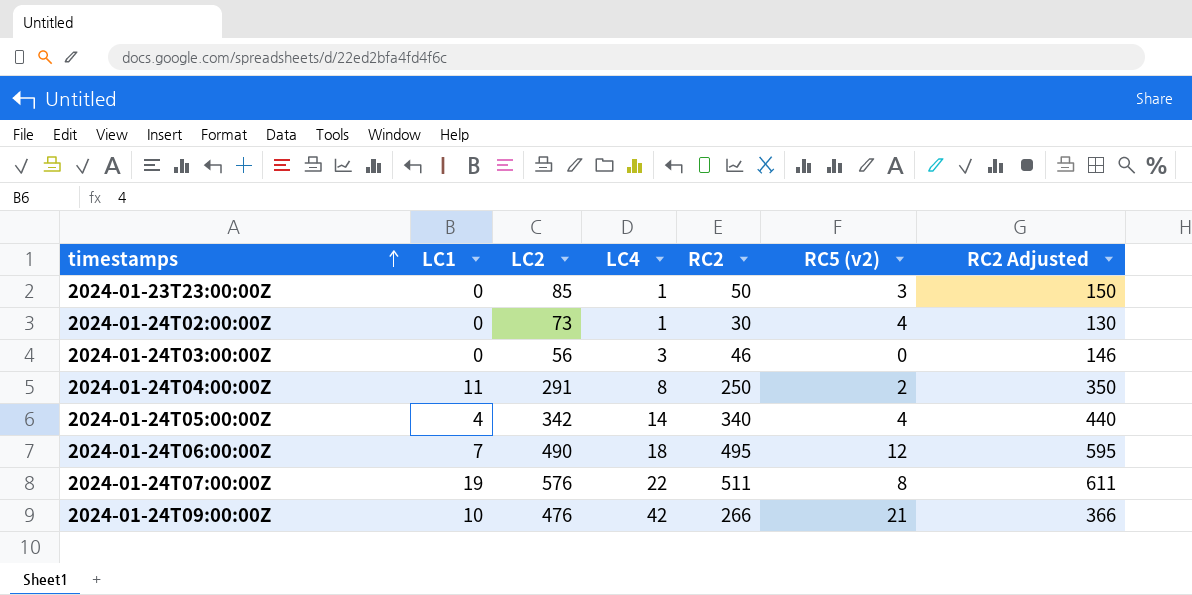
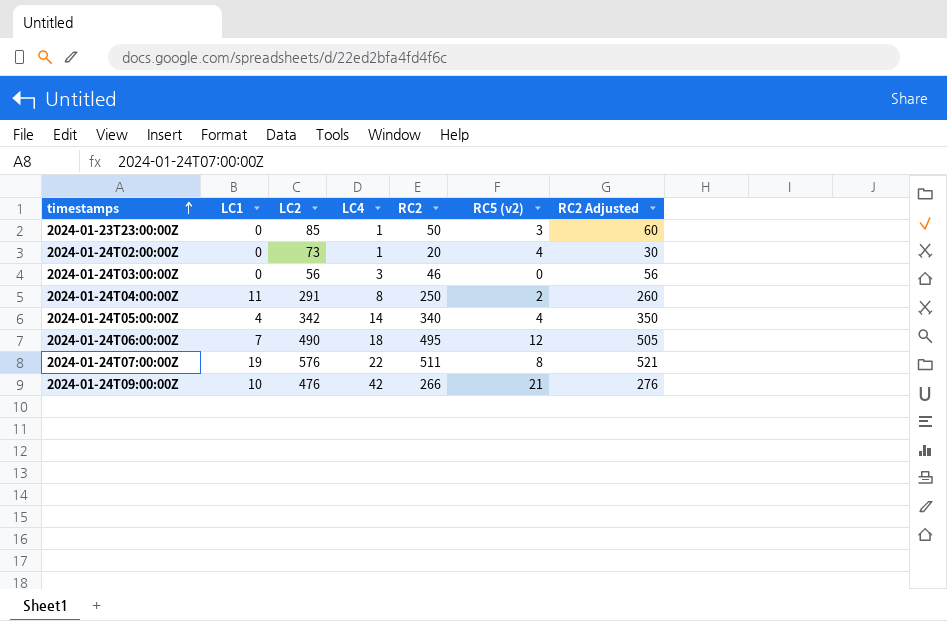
column RC2 Adjusted | formula: [RC2] + 100 -> [RC2] + 10
2024-01-24T02:00:00Z | RC2: 30 -> 20

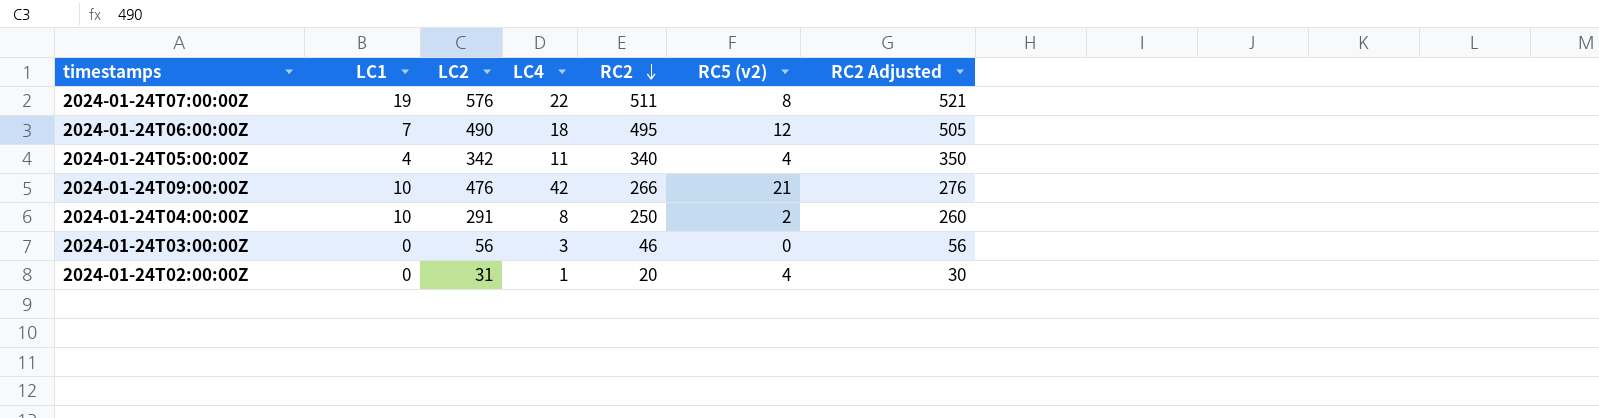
row order: timestamps ascending -> RC2 descending
row 2024-01-23T23:00:00Z: 0 | 85 | 1 | 50 | 3 | 60 -> none
2024-01-24T05:00:00Z | LC4: 14 -> 11
2024-01-24T04:00:00Z | LC1: 11 -> 10
2024-01-24T02:00:00Z | LC2: 73 -> 31

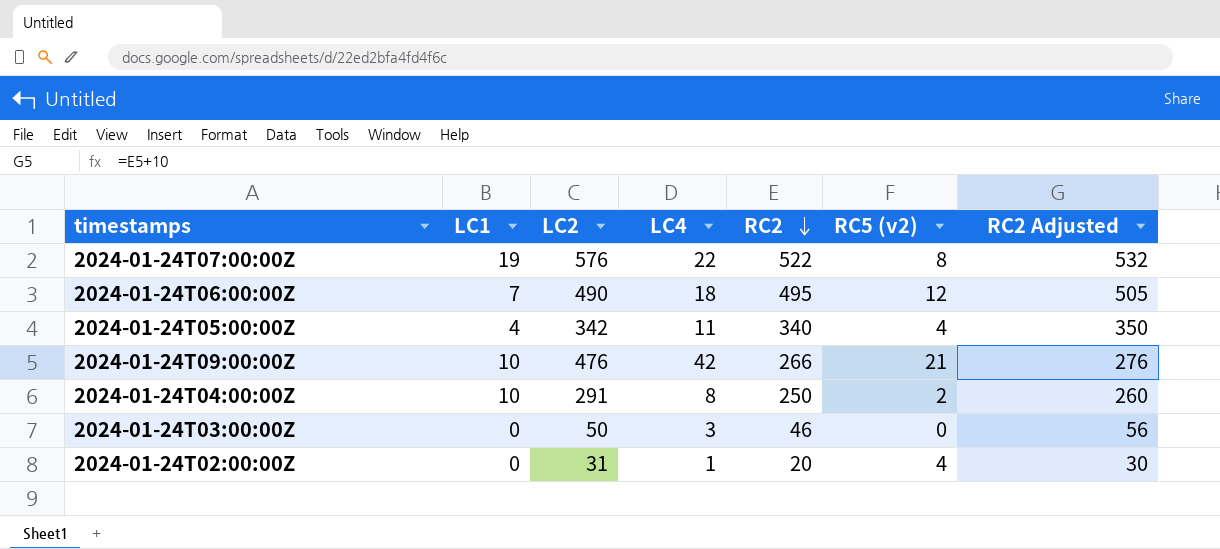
2024-01-24T07:00:00Z | RC2: 511 -> 522
2024-01-24T07:00:00Z | RC2 Adjusted: 521 -> 532
2024-01-24T03:00:00Z | LC2: 56 -> 50

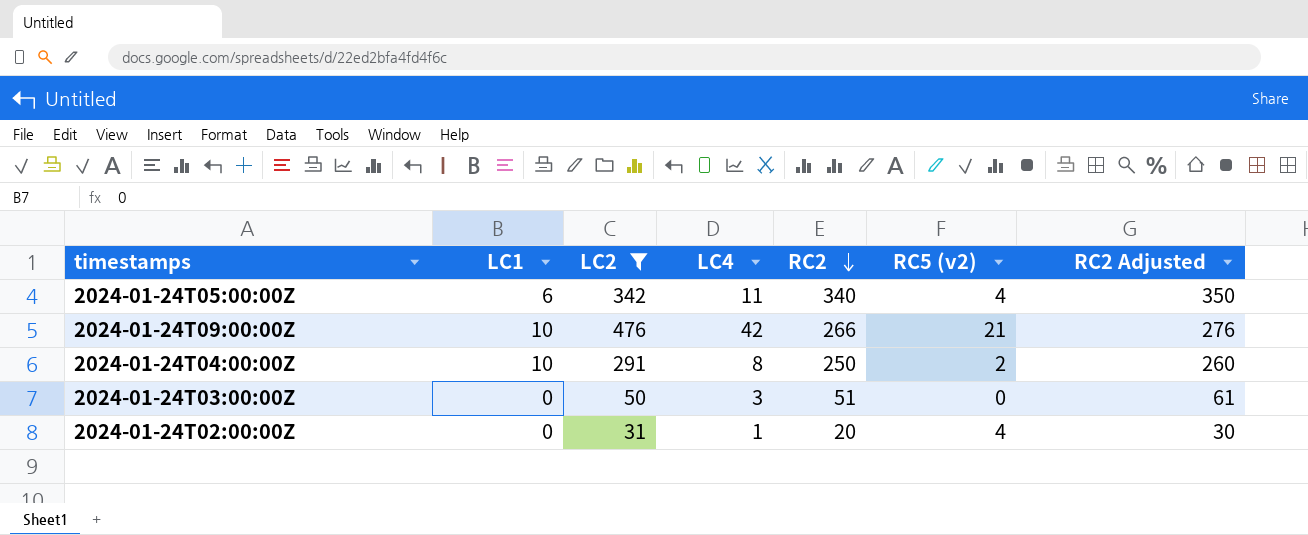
filter: none -> LC2 <= 476
2024-01-24T05:00:00Z | LC1: 4 -> 6
2024-01-24T03:00:00Z | RC2: 46 -> 51
2024-01-24T03:00:00Z | RC2 Adjusted: 56 -> 61

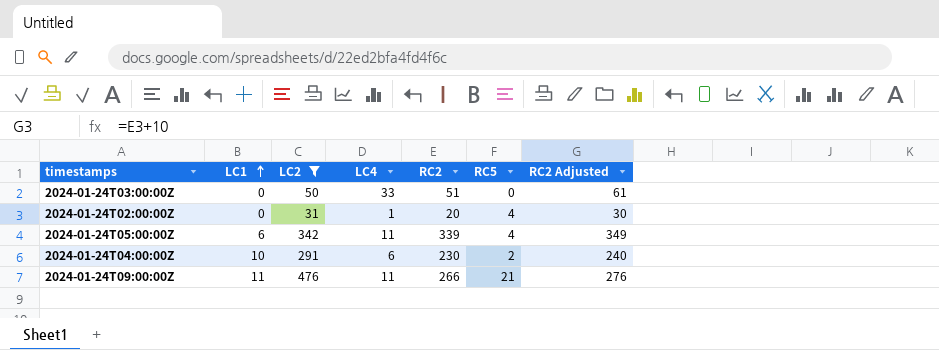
row order: RC2 descending -> LC1 ascending
column name: RC5 (v2) -> RC5
2024-01-24T03:00:00Z | LC4: 3 -> 33
2024-01-24T05:00:00Z | RC2: 340 -> 339
2024-01-24T05:00:00Z | RC2 Adjusted: 350 -> 349
2024-01-24T04:00:00Z | LC4: 8 -> 6
2024-01-24T04:00:00Z | RC2: 250 -> 230
2024-01-24T04:00:00Z | RC2 Adjusted: 260 -> 240
2024-01-24T09:00:00Z | LC1: 10 -> 11
2024-01-24T09:00:00Z | LC4: 42 -> 11

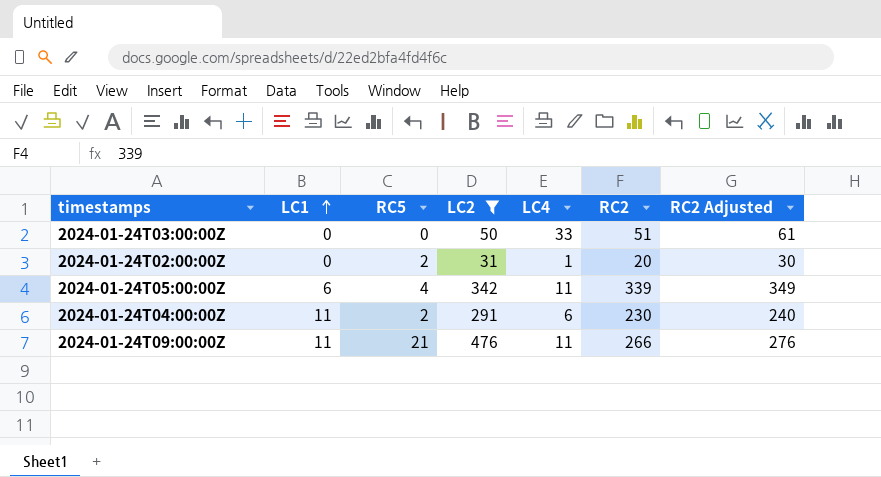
column RC5 | position: 6 -> 3
2024-01-24T02:00:00Z | RC5: 4 -> 2
2024-01-24T04:00:00Z | LC1: 10 -> 11

